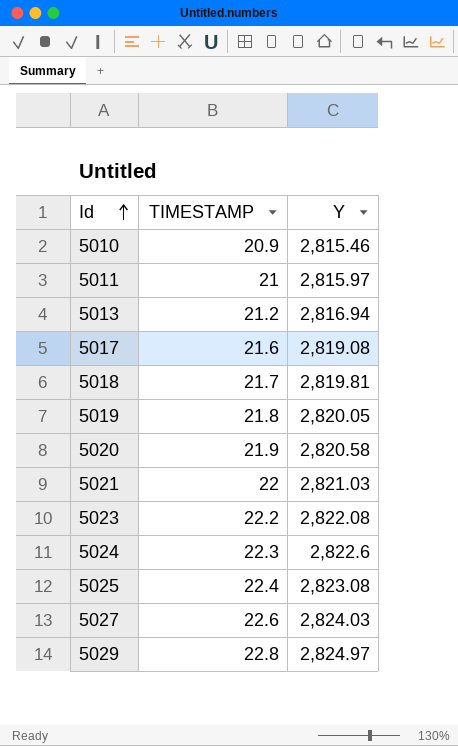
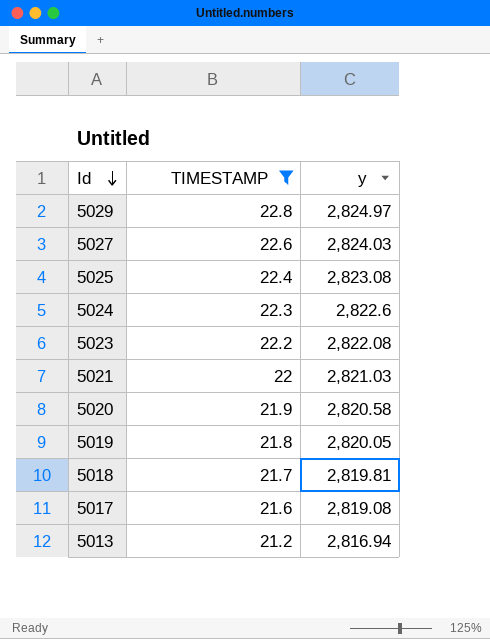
filter: none -> TIMESTAMP >= 21.2
row order: Id ascending -> Id descending
column name: Y -> y

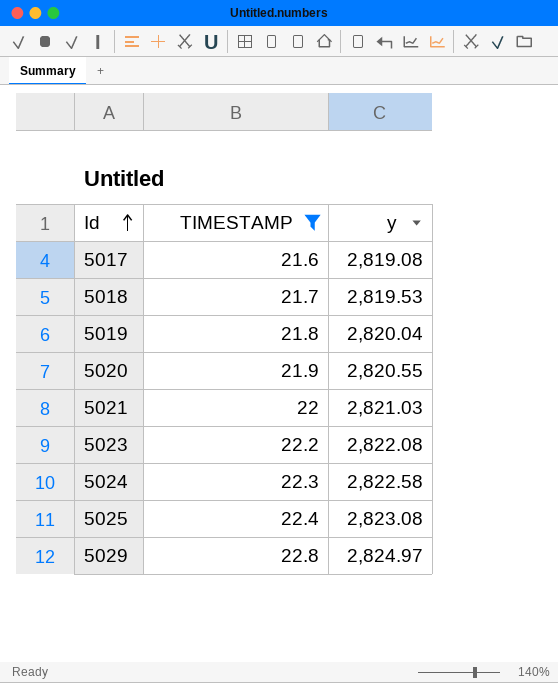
row order: Id descending -> Id ascending
row 5027: 22.6 | 2,824.03 -> none
row 5013: 21.2 | 2,816.94 -> none
5018 | y: 2,819.81 -> 2,819.53
5019 | y: 2,820.05 -> 2,820.04
5020 | y: 2,820.58 -> 2,820.55
5024 | y: 2,822.6 -> 2,822.58

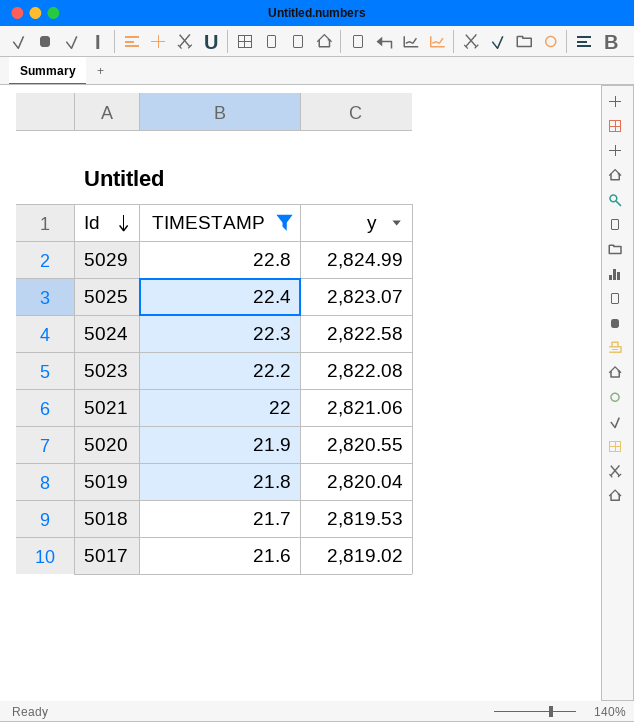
row order: Id ascending -> Id descending
5029 | y: 2,824.97 -> 2,824.99
5025 | y: 2,823.08 -> 2,823.07
5021 | y: 2,821.03 -> 2,821.06
5017 | y: 2,819.08 -> 2,819.02

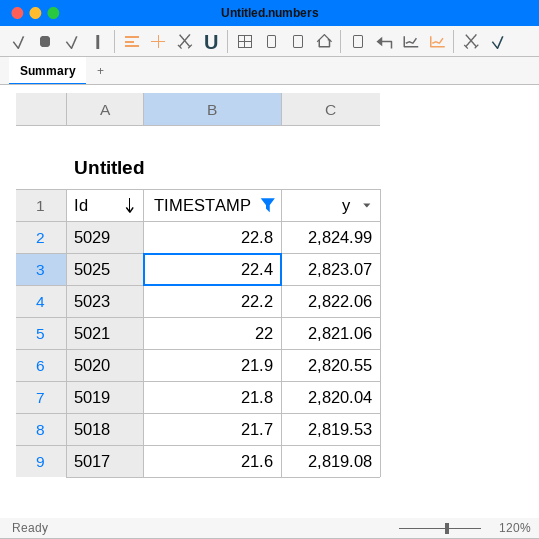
row 5024: 22.3 | 2,822.58 -> none
5023 | y: 2,822.08 -> 2,822.06
5017 | y: 2,819.02 -> 2,819.08

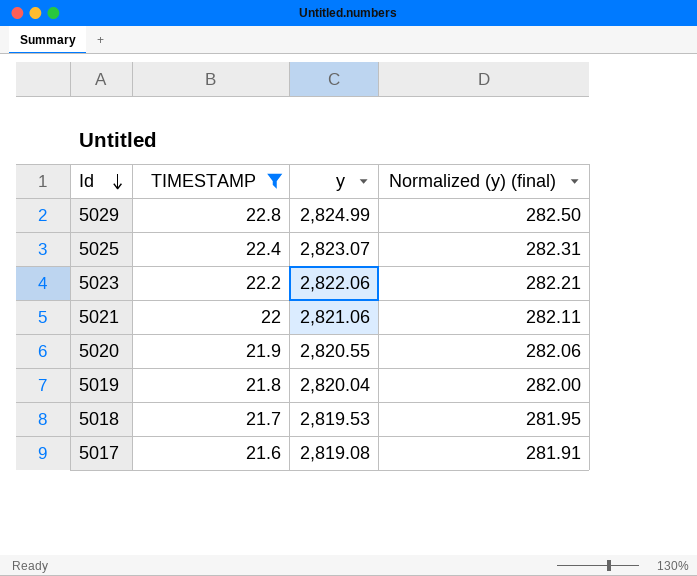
column Normalized (y) (final) | formula: none -> [y] * 0.1

